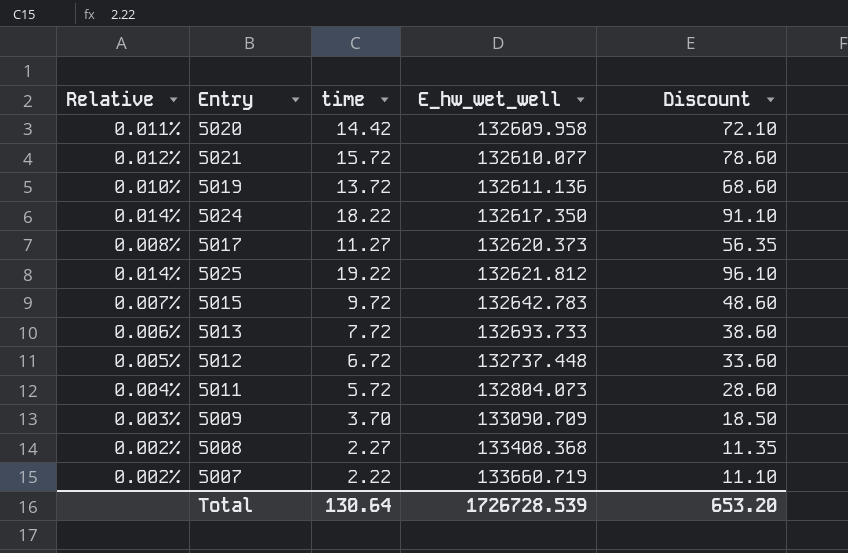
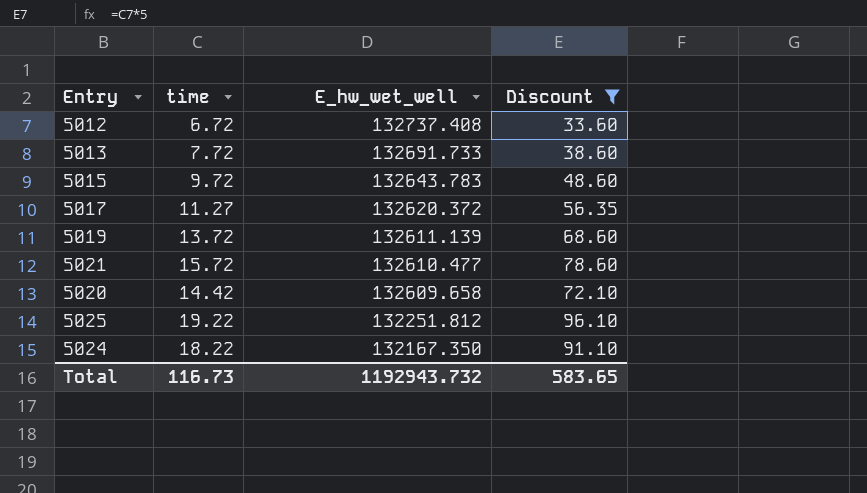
filter: none -> Discount >= 33.60
row order: E_hw_wet_well ascending -> E_hw_wet_well descending
column Relative | formula: [time] / [E_hw_wet_well] -> none
5012 | E_hw_wet_well: 132737.448 -> 132737.408
5013 | E_hw_wet_well: 132693.733 -> 132691.733
5015 | E_hw_wet_well: 132642.783 -> 132643.783
5017 | E_hw_wet_well: 132620.373 -> 132620.372
5019 | E_hw_wet_well: 132611.136 -> 132611.139
5021 | E_hw_wet_well: 132610.077 -> 132610.477
5020 | E_hw_wet_well: 132609.958 -> 132609.658
5025 | E_hw_wet_well: 132621.812 -> 132251.812
5024 | E_hw_wet_well: 132617.350 -> 132167.350
Total | time: 130.64 -> 116.73
Total | E_hw_wet_well: 1726728.539 -> 1192943.732
Total | Discount: 653.20 -> 583.65

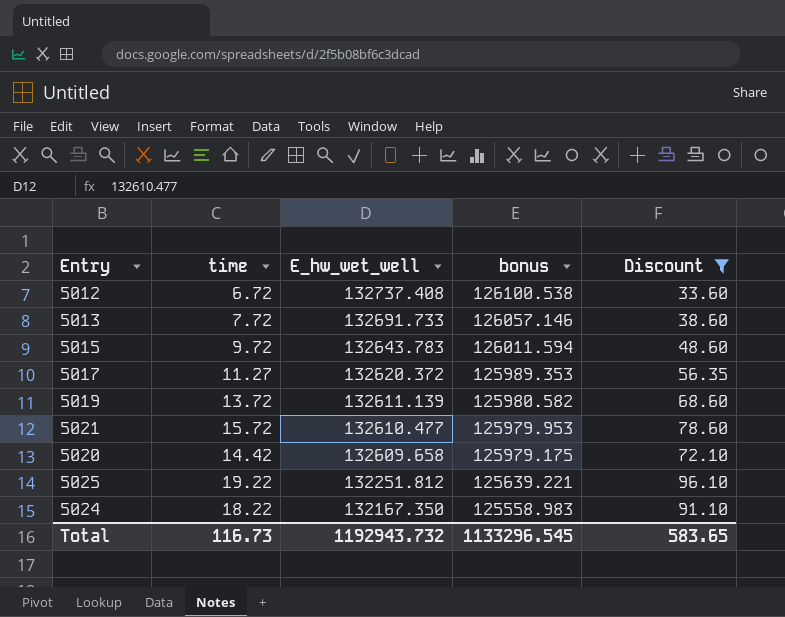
column bonus | formula: none -> [E_hw_wet_well] * 0.95

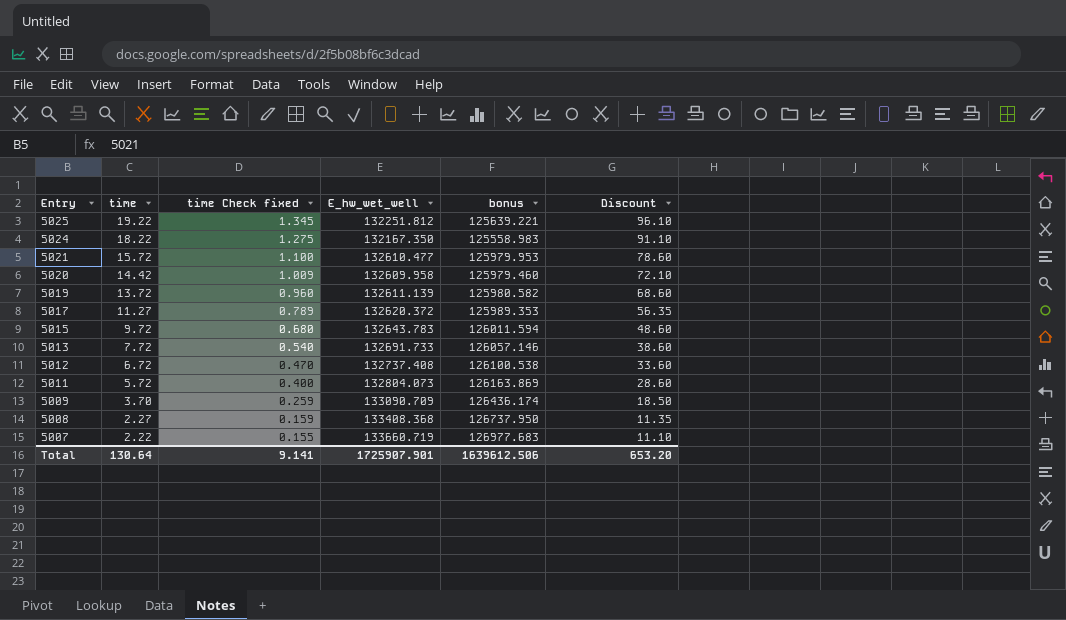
filter: Discount >= 33.60 -> none
row order: E_hw_wet_well descending -> Entry descending
column time Check fixed | formula: none -> [time] * 0.07
5020 | E_hw_wet_well: 132609.658 -> 132609.958
5020 | bonus: 125979.175 -> 125979.460
Total | time: 116.73 -> 130.64
Total | E_hw_wet_well: 1192943.732 -> 1725907.901
Total | bonus: 1133296.545 -> 1639612.506
Total | Discount: 583.65 -> 653.20

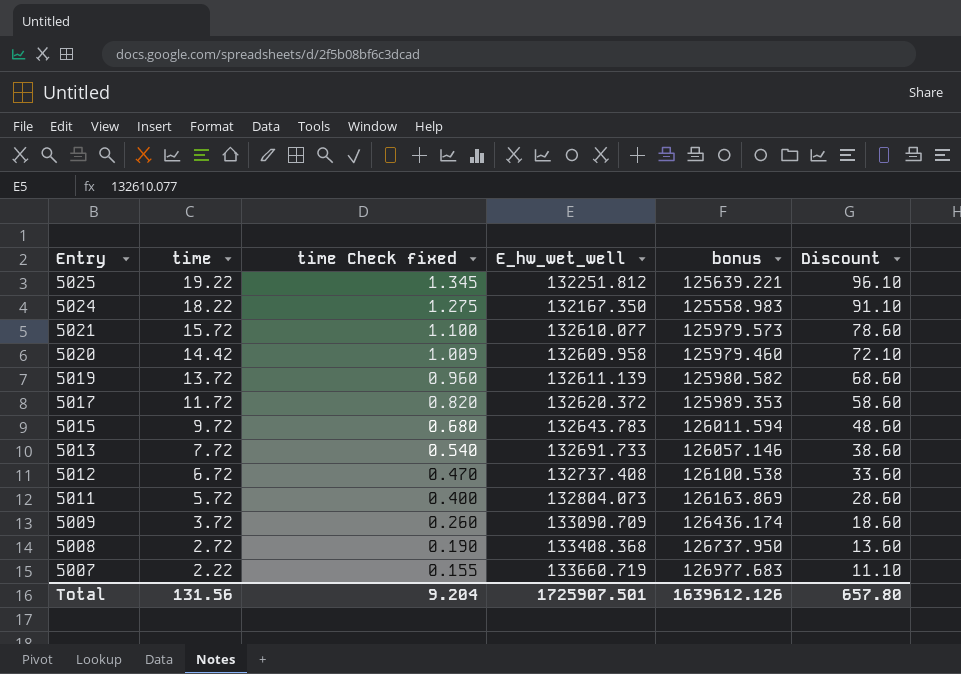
5021 | E_hw_wet_well: 132610.477 -> 132610.077
5021 | bonus: 125979.953 -> 125979.573
5017 | time: 11.27 -> 11.72
5017 | time Check fixed: 0.789 -> 0.820
5017 | Discount: 56.35 -> 58.60
5009 | time: 3.70 -> 3.72
5009 | time Check fixed: 0.259 -> 0.260
5009 | Discount: 18.50 -> 18.60
5008 | time: 2.27 -> 2.72
5008 | time Check fixed: 0.159 -> 0.190
5008 | Discount: 11.35 -> 13.60
Total | time: 130.64 -> 131.56
Total | time Check fixed: 9.141 -> 9.204
Total | E_hw_wet_well: 1725907.901 -> 1725907.501
Total | bonus: 1639612.506 -> 1639612.126
Total | Discount: 653.20 -> 657.80

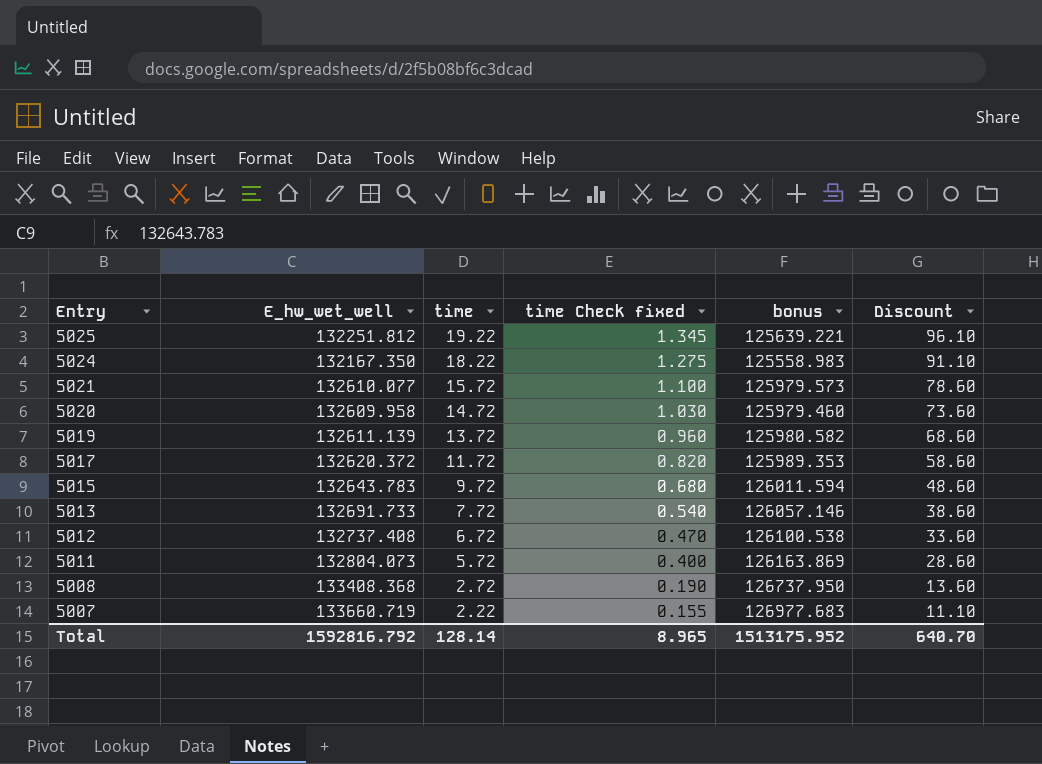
column E_hw_wet_well | position: 4 -> 2
row 5009: 3.72 | 0.260 | 133090.709 | 126436.174 | 18.60 -> none
5020 | time: 14.42 -> 14.72
5020 | time Check fixed: 1.009 -> 1.030
5020 | Discount: 72.10 -> 73.60
Total | E_hw_wet_well: 1725907.501 -> 1592816.792
Total | time: 131.56 -> 128.14
Total | time Check fixed: 9.204 -> 8.965
Total | bonus: 1639612.126 -> 1513175.952
Total | Discount: 657.80 -> 640.70

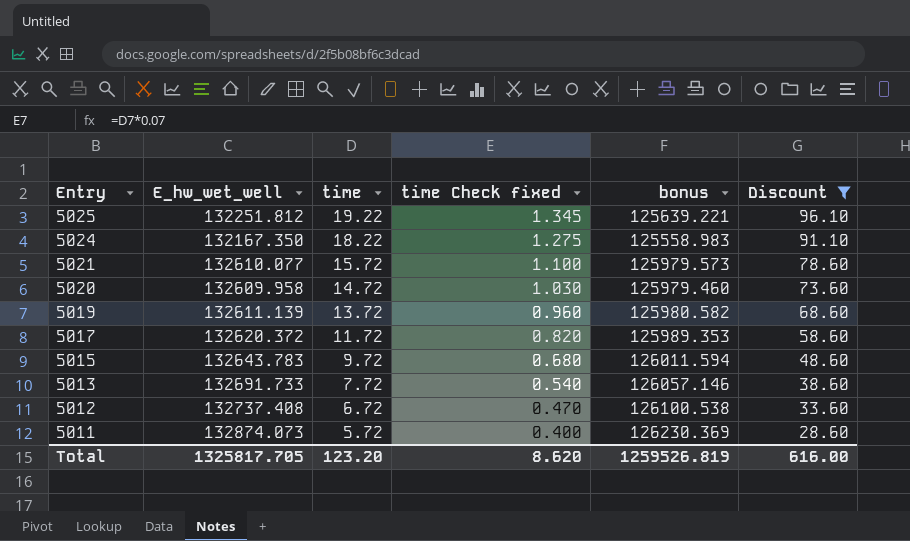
filter: none -> Discount >= 28.60
5011 | E_hw_wet_well: 132804.073 -> 132874.073
5011 | bonus: 126163.869 -> 126230.369
Total | E_hw_wet_well: 1592816.792 -> 1325817.705
Total | time: 128.14 -> 123.20
Total | time Check fixed: 8.965 -> 8.620
Total | bonus: 1513175.952 -> 1259526.819
Total | Discount: 640.70 -> 616.00

